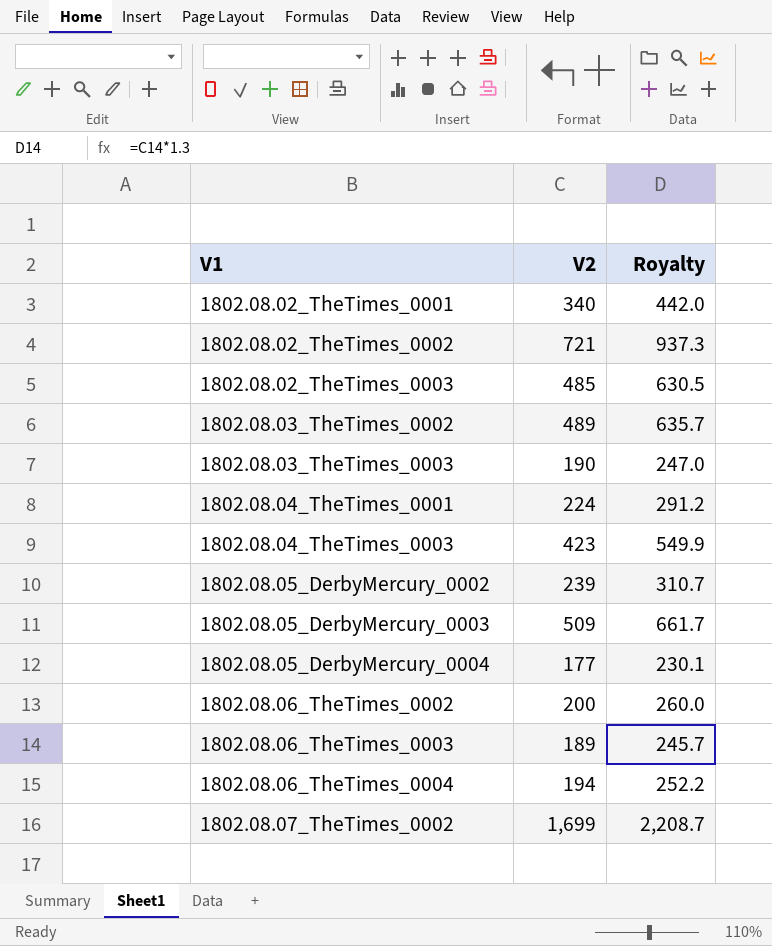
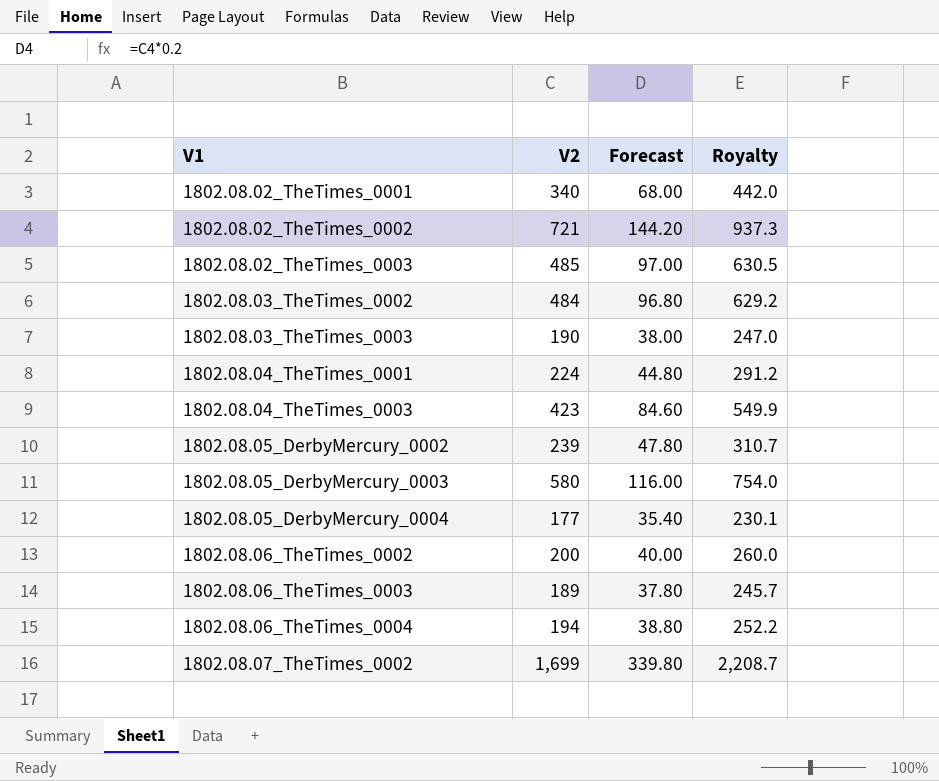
column Forecast | formula: none -> [V2] * 0.2
1802.08.03_TheTimes_0002 | V2: 489 -> 484
1802.08.03_TheTimes_0002 | Royalty: 635.7 -> 629.2
1802.08.05_DerbyMercury_0003 | V2: 509 -> 580
1802.08.05_DerbyMercury_0003 | Royalty: 661.7 -> 754.0

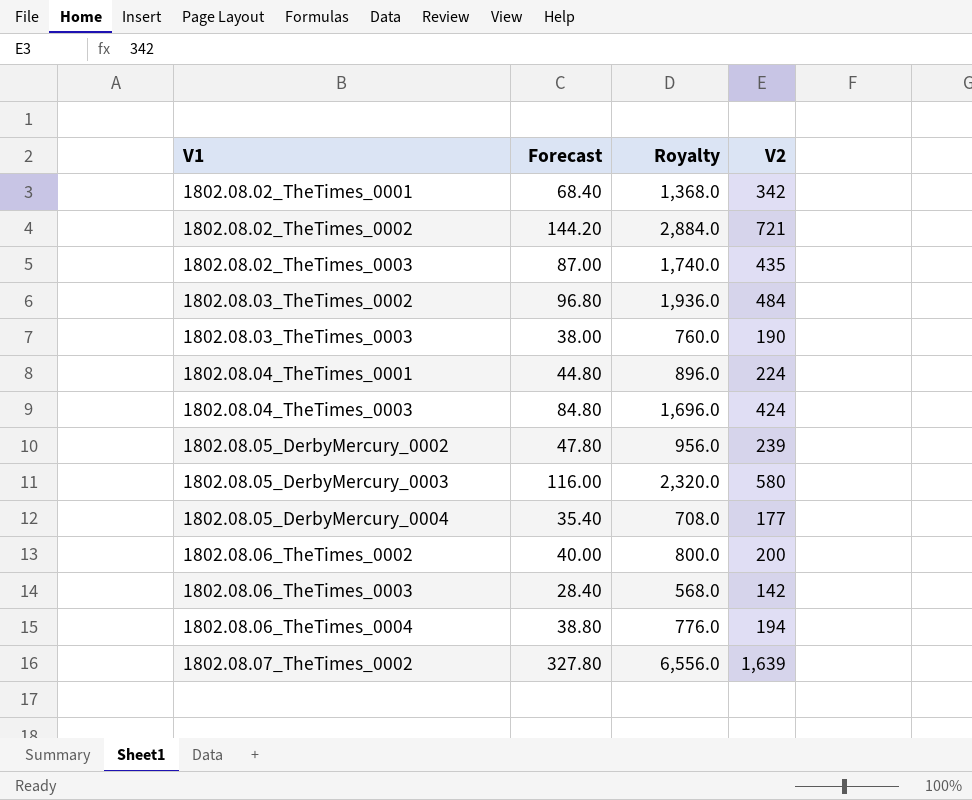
column Royalty | formula: [V2] * 1.3 -> [V2] * 4
column V2 | position: 2 -> 4
1802.08.02_TheTimes_0001 | Forecast: 68.00 -> 68.40
1802.08.02_TheTimes_0001 | V2: 340 -> 342
1802.08.02_TheTimes_0003 | Forecast: 97.00 -> 87.00
1802.08.02_TheTimes_0003 | V2: 485 -> 435
1802.08.04_TheTimes_0003 | Forecast: 84.60 -> 84.80
1802.08.04_TheTimes_0003 | V2: 423 -> 424
1802.08.06_TheTimes_0003 | Forecast: 37.80 -> 28.40
1802.08.06_TheTimes_0003 | V2: 189 -> 142
1802.08.07_TheTimes_0002 | Forecast: 339.80 -> 327.80
1802.08.07_TheTimes_0002 | V2: 1,699 -> 1,639

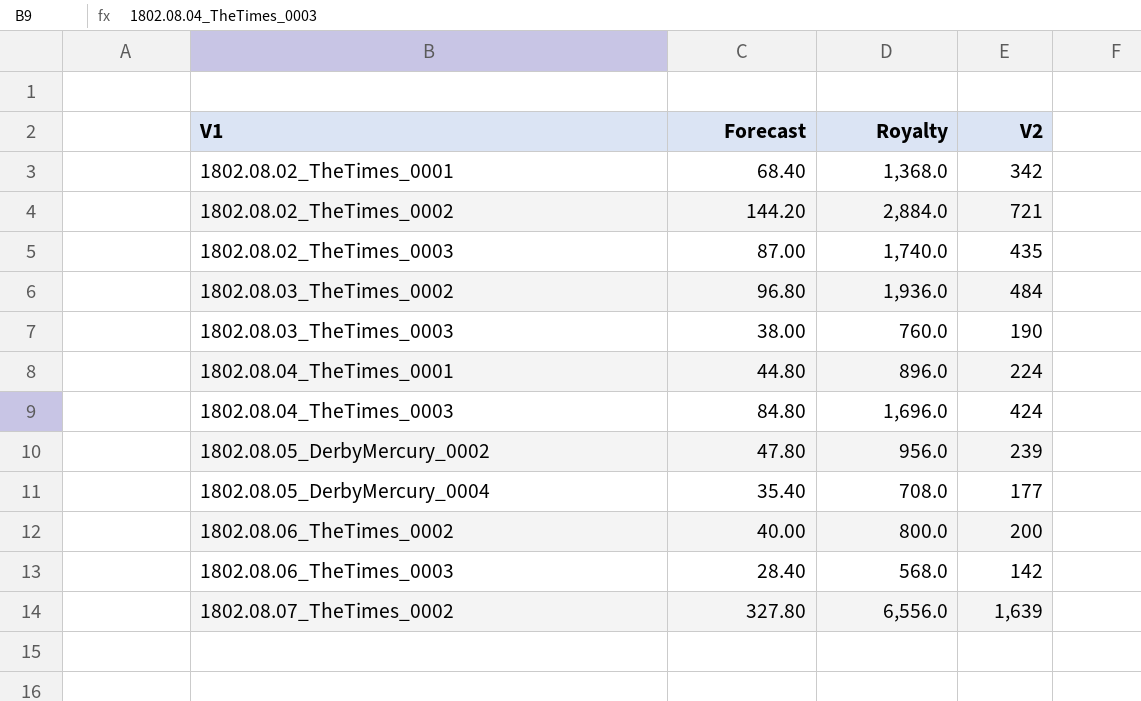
row 1802.08.05_DerbyMercury_0003: 116.00 | 2,320.0 | 580 -> none
row 1802.08.06_TheTimes_0004: 38.80 | 776.0 | 194 -> none

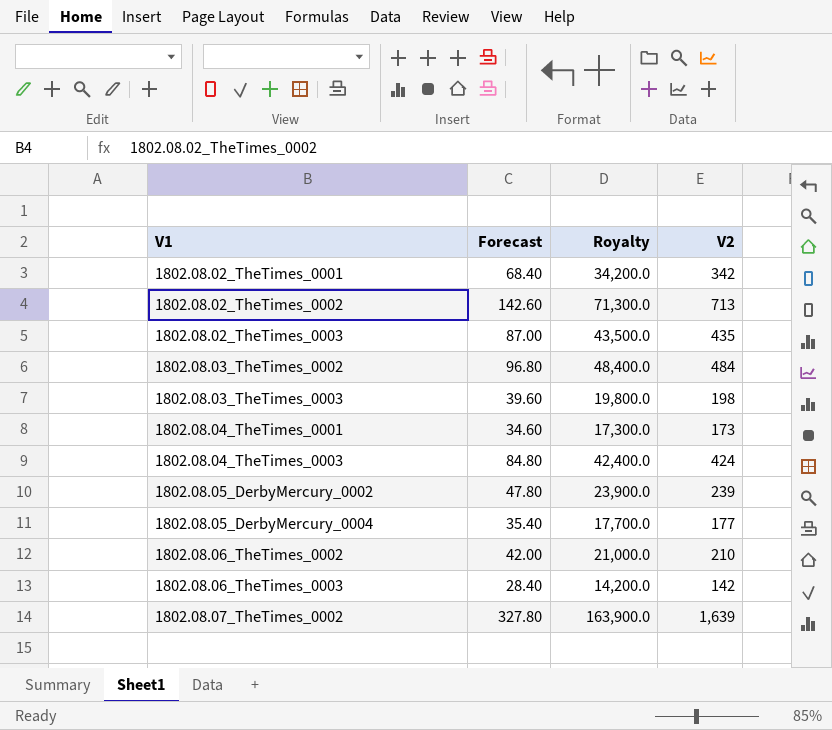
column Royalty | formula: [V2] * 4 -> [V2] * 100
1802.08.02_TheTimes_0002 | Forecast: 144.20 -> 142.60
1802.08.02_TheTimes_0002 | V2: 721 -> 713
1802.08.03_TheTimes_0003 | Forecast: 38.00 -> 39.60
1802.08.03_TheTimes_0003 | V2: 190 -> 198
1802.08.04_TheTimes_0001 | Forecast: 44.80 -> 34.60
1802.08.04_TheTimes_0001 | V2: 224 -> 173
1802.08.06_TheTimes_0002 | Forecast: 40.00 -> 42.00
1802.08.06_TheTimes_0002 | V2: 200 -> 210

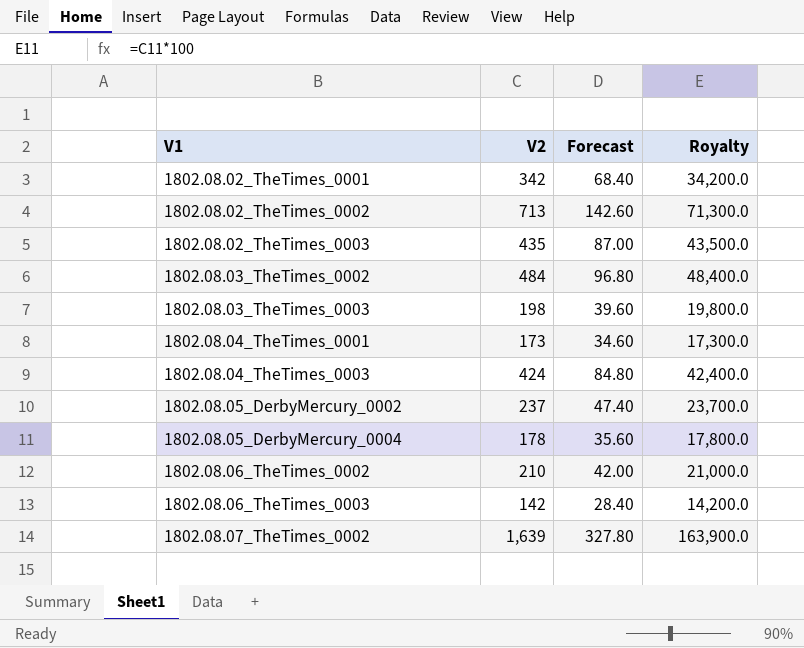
column V2 | position: 4 -> 2
1802.08.05_DerbyMercury_0002 | V2: 239 -> 237
1802.08.05_DerbyMercury_0002 | Forecast: 47.80 -> 47.40
1802.08.05_DerbyMercury_0002 | Royalty: 23,900.0 -> 23,700.0
1802.08.05_DerbyMercury_0004 | V2: 177 -> 178
1802.08.05_DerbyMercury_0004 | Forecast: 35.40 -> 35.60
1802.08.05_DerbyMercury_0004 | Royalty: 17,700.0 -> 17,800.0

